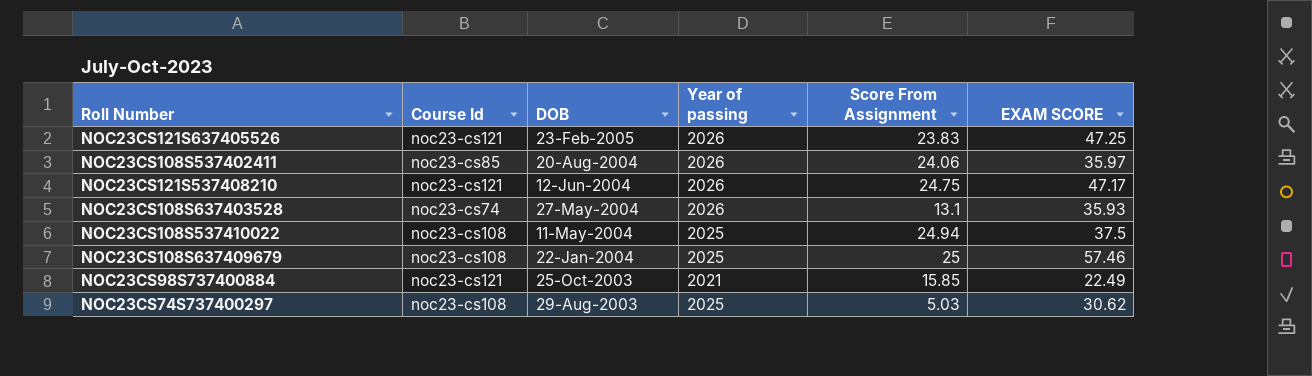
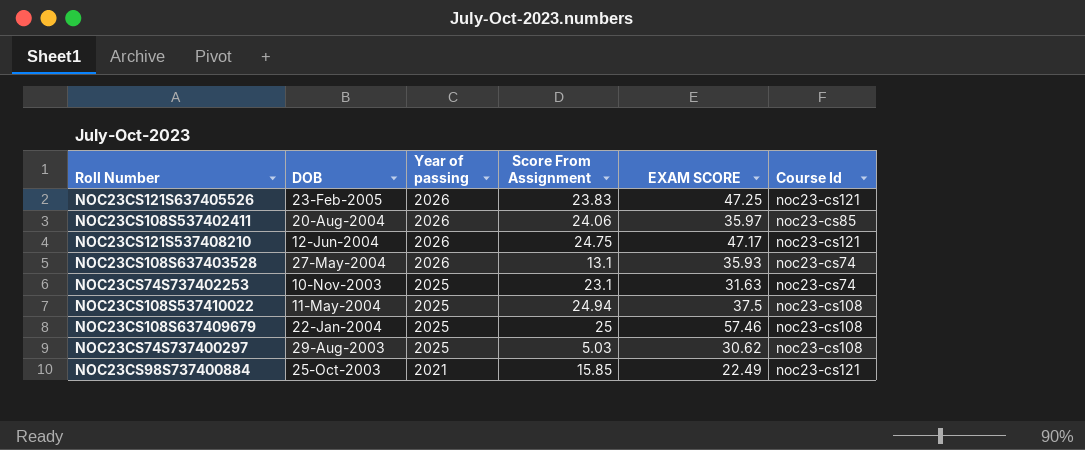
row order: DOB descending -> Year of passing descending
column Course Id | position: 2 -> 6
row NOC23CS74S737402253: none -> 10-Nov-2003 | 2025 | 23.1 | 31.63 | noc23-cs74

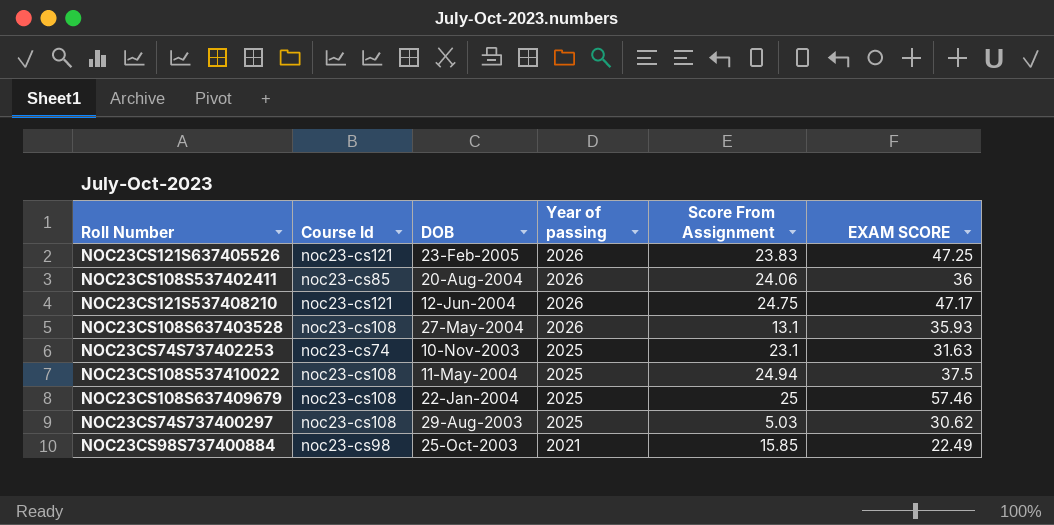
column Course Id | position: 6 -> 2
NOC23CS108S537402411 | EXAM SCORE: 35.97 -> 36
NOC23CS108S637403528 | Course Id: noc23-cs74 -> noc23-cs108
NOC23CS98S737400884 | Course Id: noc23-cs121 -> noc23-cs98

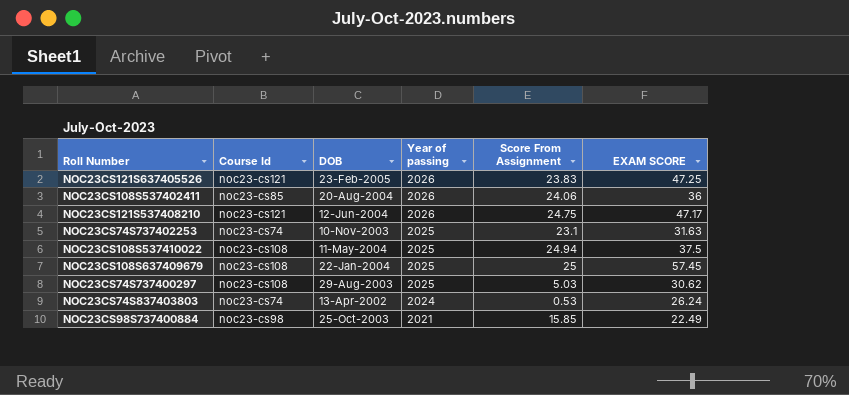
row NOC23CS108S637403528: noc23-cs108 | 27-May-2004 | 2026 | 13.1 | 35.93 -> none
NOC23CS108S637409679 | EXAM SCORE: 57.46 -> 57.45
row NOC23CS74S837403803: none -> noc23-cs74 | 13-Apr-2002 | 2024 | 0.53 | 26.24

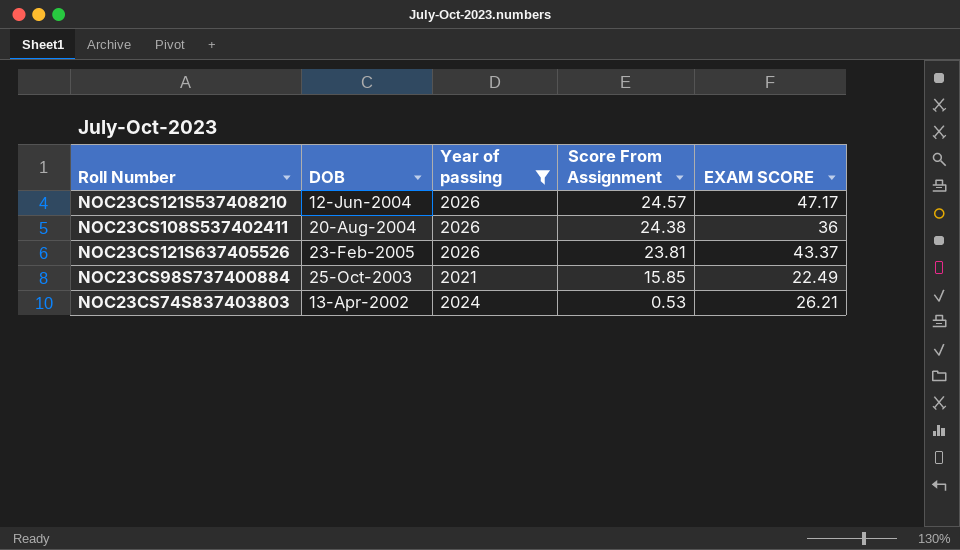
filter: none -> Year of passing != 2025
row order: Year of passing descending -> Score From Assignment descending
column Course Id | position: 2 -> none
NOC23CS121S537408210 | Score From Assignment: 24.75 -> 24.57
NOC23CS108S537402411 | Score From Assignment: 24.06 -> 24.38
NOC23CS121S637405526 | Score From Assignment: 23.83 -> 23.81
NOC23CS121S637405526 | EXAM SCORE: 47.25 -> 43.37
NOC23CS74S837403803 | EXAM SCORE: 26.24 -> 26.21

